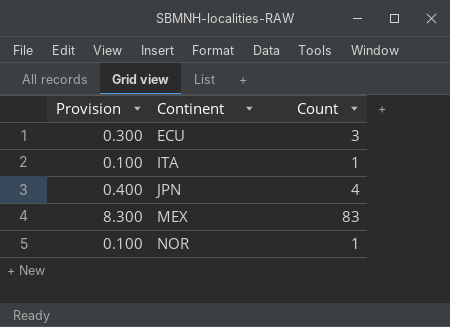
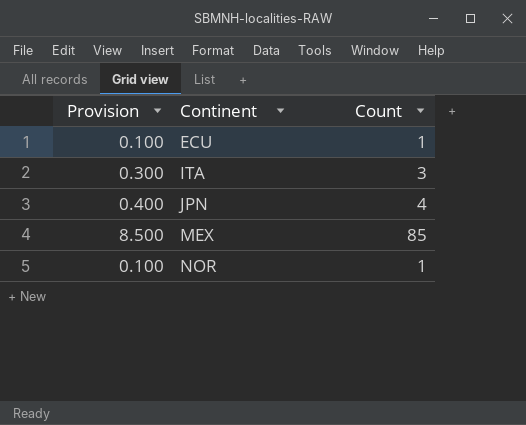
ECU | Provision: 0.300 -> 0.100
ECU | Count: 3 -> 1
ITA | Provision: 0.100 -> 0.300
ITA | Count: 1 -> 3
MEX | Provision: 8.300 -> 8.500
MEX | Count: 83 -> 85

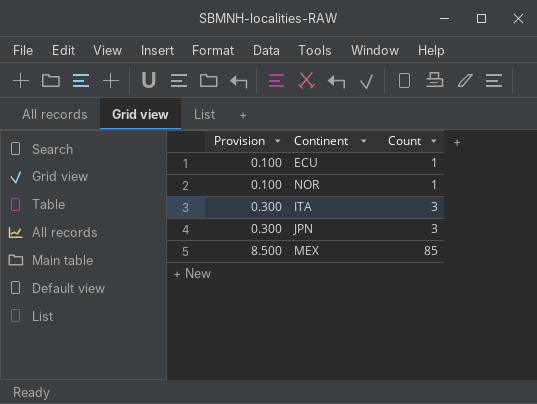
row order: Continent ascending -> Provision ascending
JPN | Provision: 0.400 -> 0.300
JPN | Count: 4 -> 3

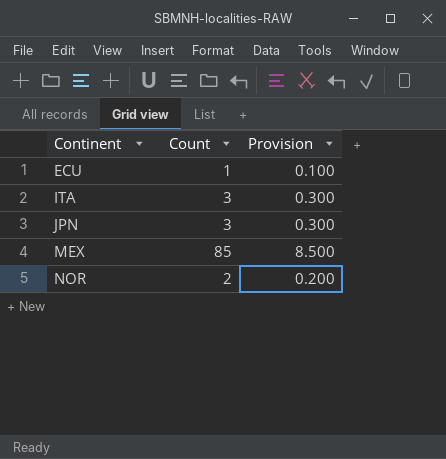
row order: Provision ascending -> Continent ascending
column Provision | position: 1 -> 3
NOR | Count: 1 -> 2
NOR | Provision: 0.100 -> 0.200

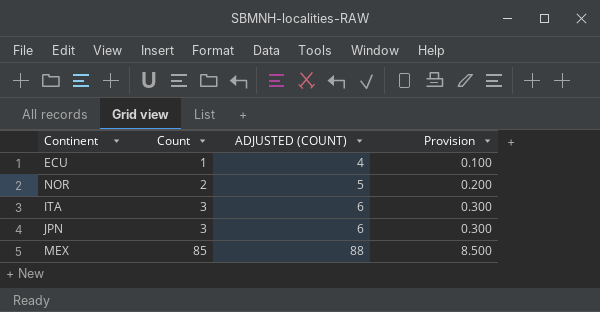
row order: Continent ascending -> Count ascending
column ADJUSTED (COUNT) | formula: none -> [Count] + 3

